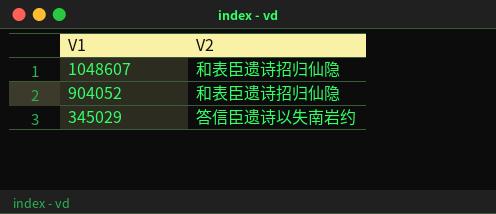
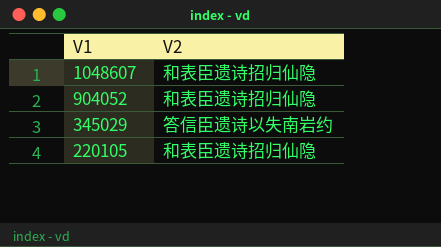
row 220105: none -> 和表臣遗诗招归仙隐

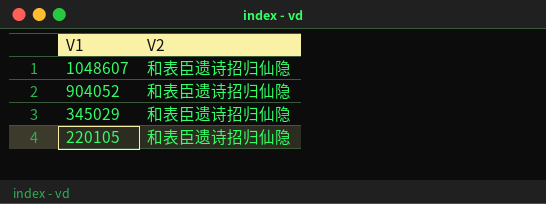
345029 | V2: 答信臣遗诗以失南岩约 -> 和表臣遗诗招归仙隐

